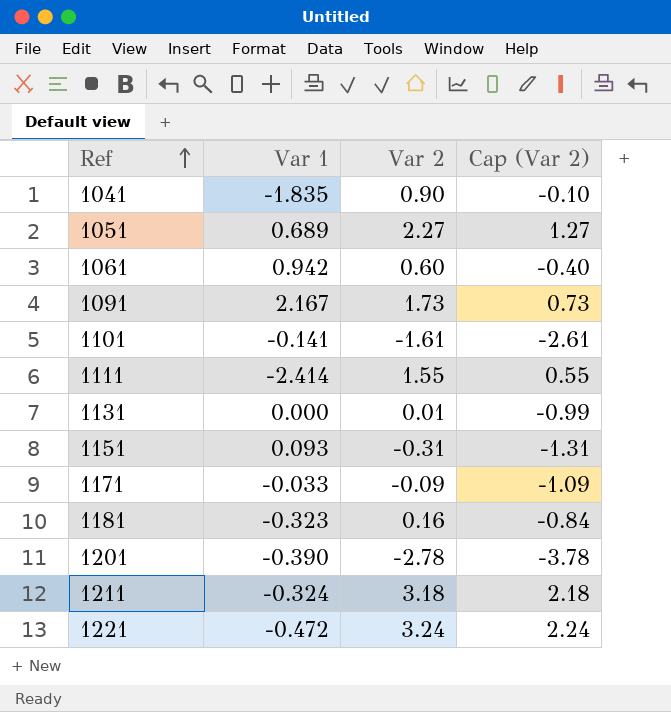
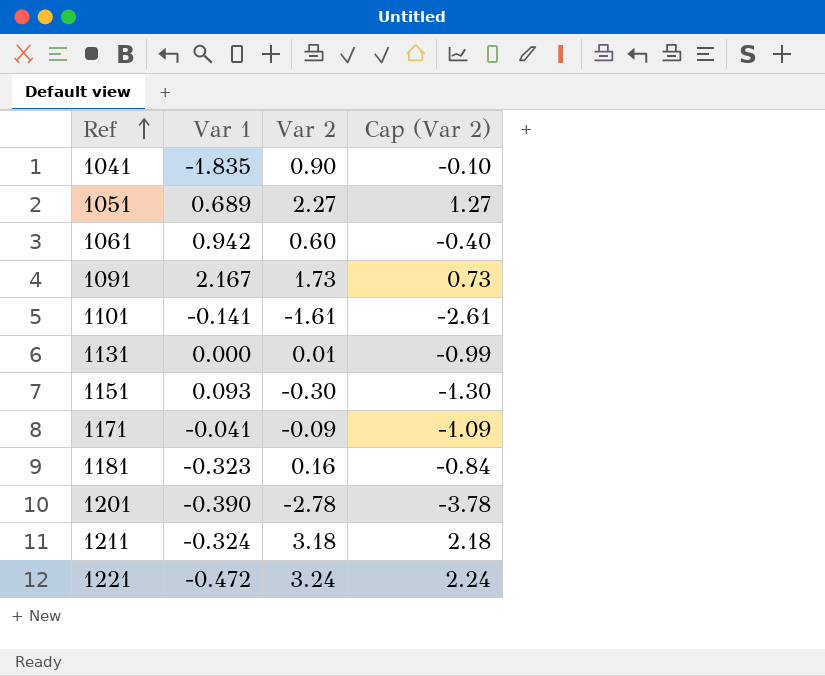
row 1111: -2.414 | 1.55 | 0.55 -> none
1151 | Var 2: -0.31 -> -0.30
1151 | Cap (Var 2): -1.31 -> -1.30
1171 | Var 1: -0.033 -> -0.041

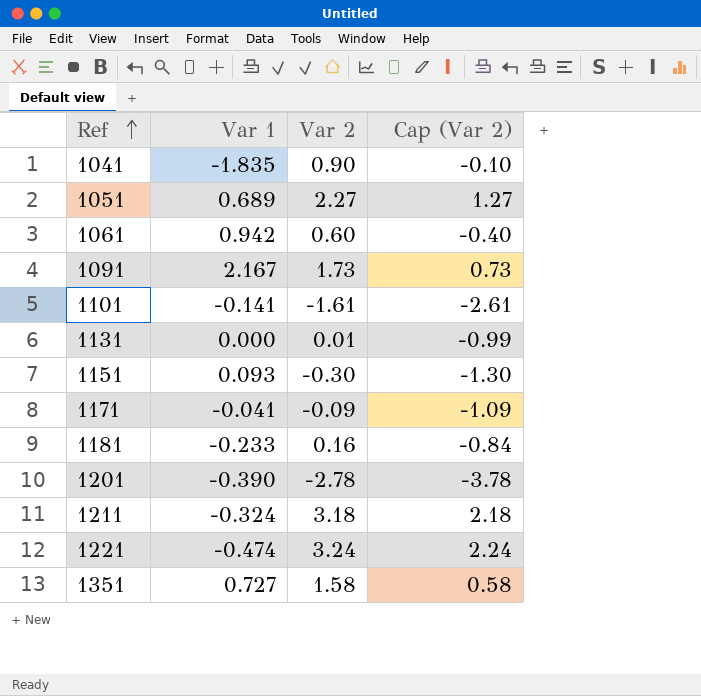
1181 | Var 1: -0.323 -> -0.233
1221 | Var 1: -0.472 -> -0.474
row 1351: none -> 0.727 | 1.58 | 0.58

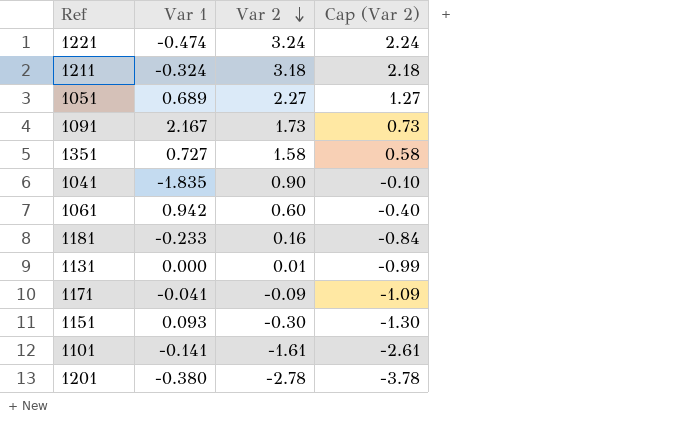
row order: Ref ascending -> Var 2 descending
1201 | Var 1: -0.390 -> -0.380

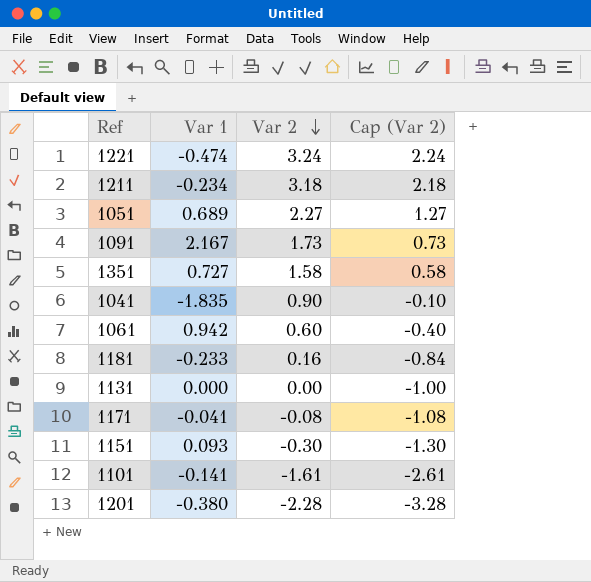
1211 | Var 1: -0.324 -> -0.234
1131 | Var 2: 0.01 -> 0.00
1131 | Cap (Var 2): -0.99 -> -1.00
1171 | Var 2: -0.09 -> -0.08
1171 | Cap (Var 2): -1.09 -> -1.08
1201 | Var 2: -2.78 -> -2.28
1201 | Cap (Var 2): -3.78 -> -3.28

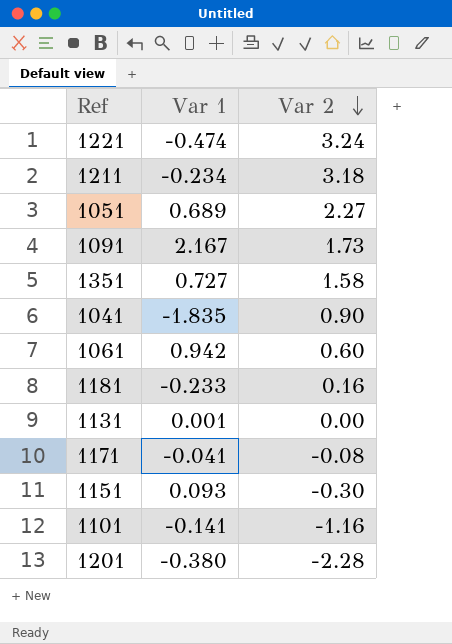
column Cap (Var 2) | formula: [Var 2] - 1 -> none
1131 | Var 1: 0.000 -> 0.001
1101 | Var 2: -1.61 -> -1.16

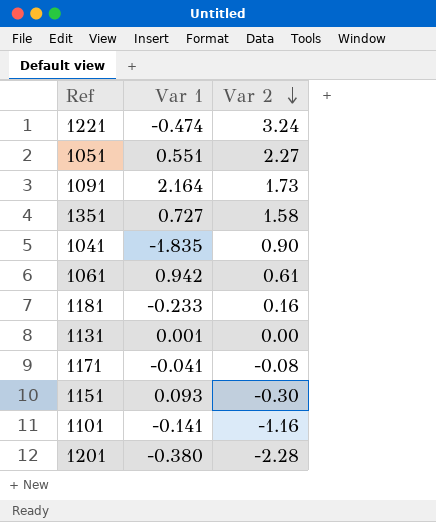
row 1211: -0.234 | 3.18 -> none
1051 | Var 1: 0.689 -> 0.551
1091 | Var 1: 2.167 -> 2.164
1061 | Var 2: 0.60 -> 0.61

